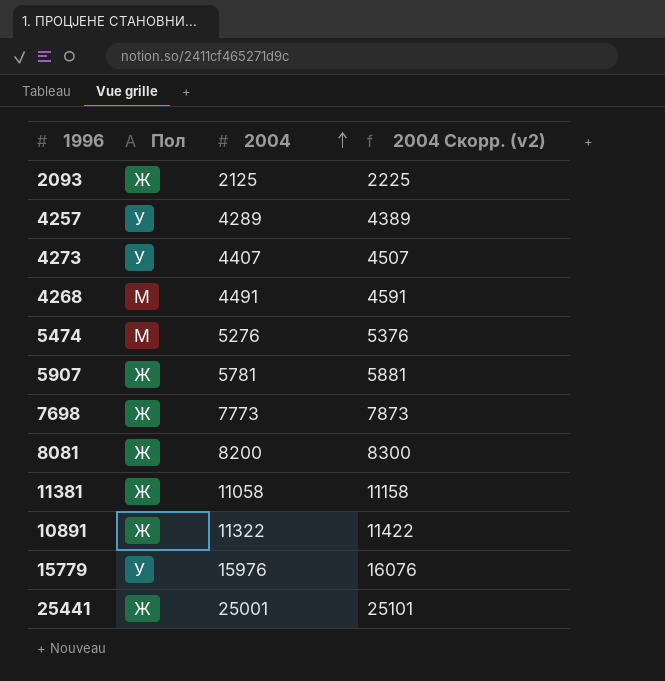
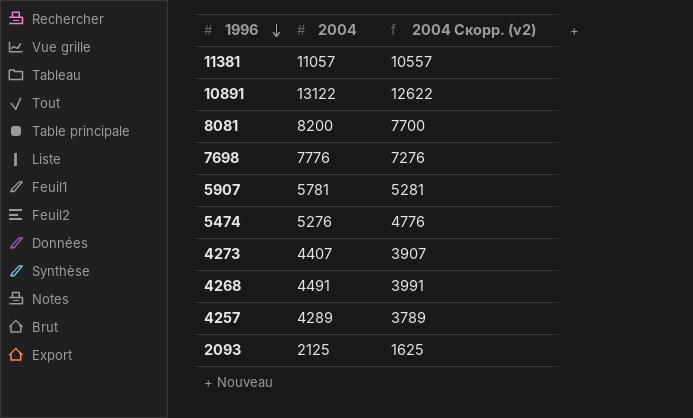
row order: 2004 ascending -> 1996 descending
column Пол | position: 2 -> none
column 2004 Скорр. (v2) | formula: [2004] + 100 -> [2004] - 500
row 15779: У | 15976 | 16076 -> none
row 25441: Ж | 25001 | 25101 -> none
11381 | 2004: 11058 -> 11057
10891 | 2004: 11322 -> 13122
7698 | 2004: 7773 -> 7776

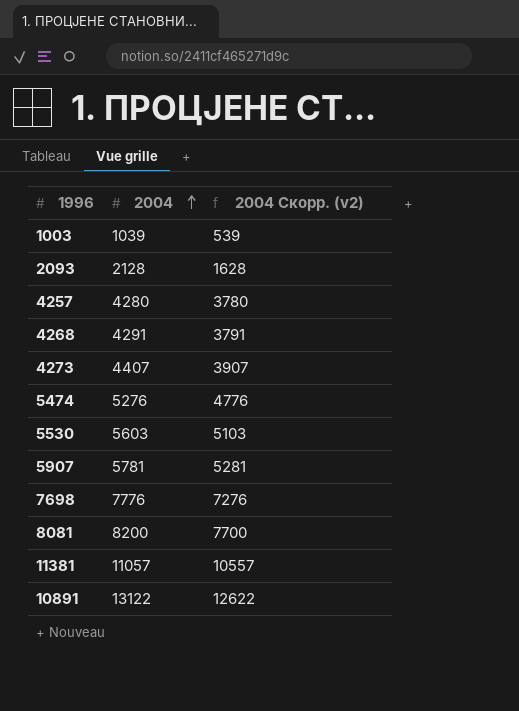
row order: 1996 descending -> 2004 ascending
row 1003: none -> 1039 | 539
2093 | 2004: 2125 -> 2128
2093 | 2004 Скорр. (v2): 1625 -> 1628
4257 | 2004: 4289 -> 4280
4257 | 2004 Скорр. (v2): 3789 -> 3780
4268 | 2004: 4491 -> 4291
4268 | 2004 Скорр. (v2): 3991 -> 3791
row 5530: none -> 5603 | 5103

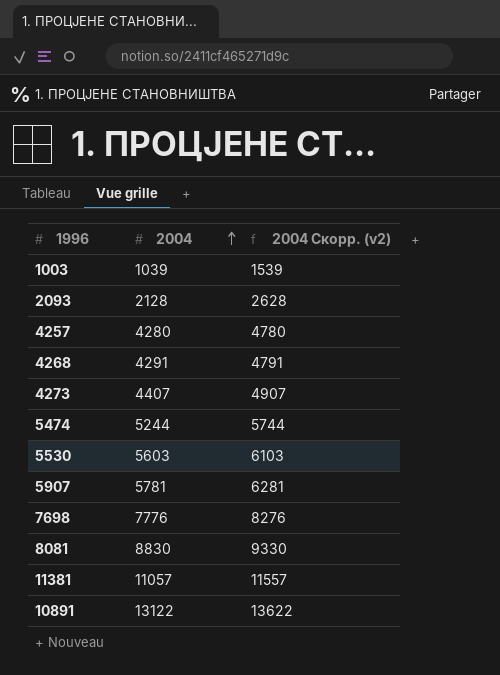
column 2004 Скорр. (v2) | formula: [2004] - 500 -> [2004] + 500
5474 | 2004: 5276 -> 5244
8081 | 2004: 8200 -> 8830

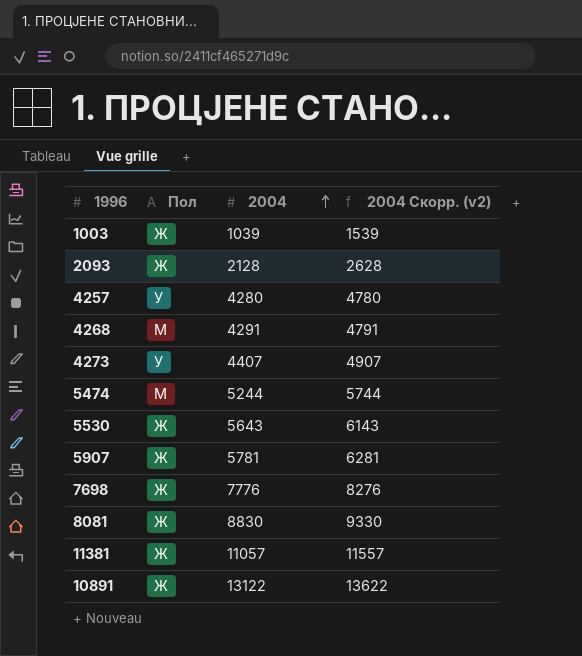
column Пол | position: none -> 2
5530 | 2004: 5603 -> 5643
5530 | 2004 Скорр. (v2): 6103 -> 6143

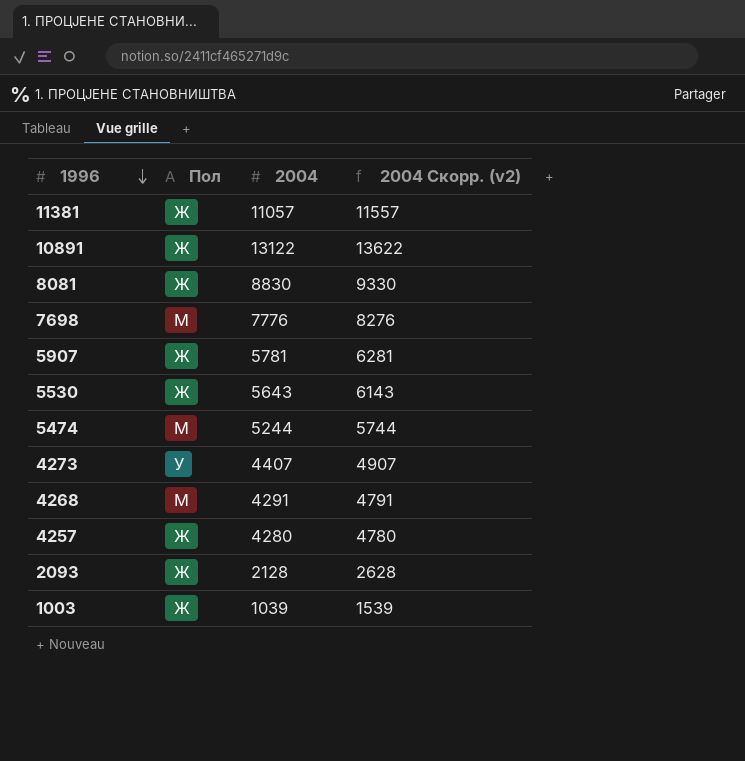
row order: 2004 ascending -> 1996 descending
7698 | Пол: Ж -> M
4257 | Пол: У -> Ж

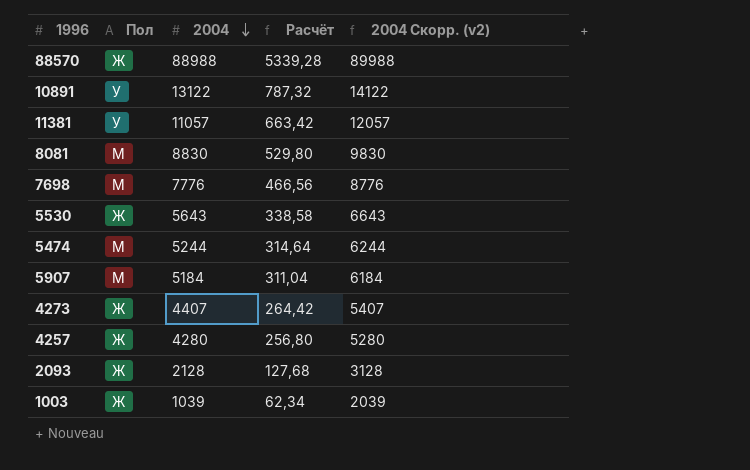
row order: 1996 descending -> 2004 descending
column Расчёт | formula: none -> [2004] * 0,06
column 2004 Скорр. (v2) | formula: [2004] + 500 -> [2004] + 1000
row 4268: M | 4291 | 4791 -> none
row 88570: none -> Ж | 88988 | 5339,28 | 89988
10891 | Пол: Ж -> У
11381 | Пол: Ж -> У
8081 | Пол: Ж -> M
5907 | Пол: Ж -> M
5907 | 2004: 5781 -> 5184
4273 | Пол: У -> Ж

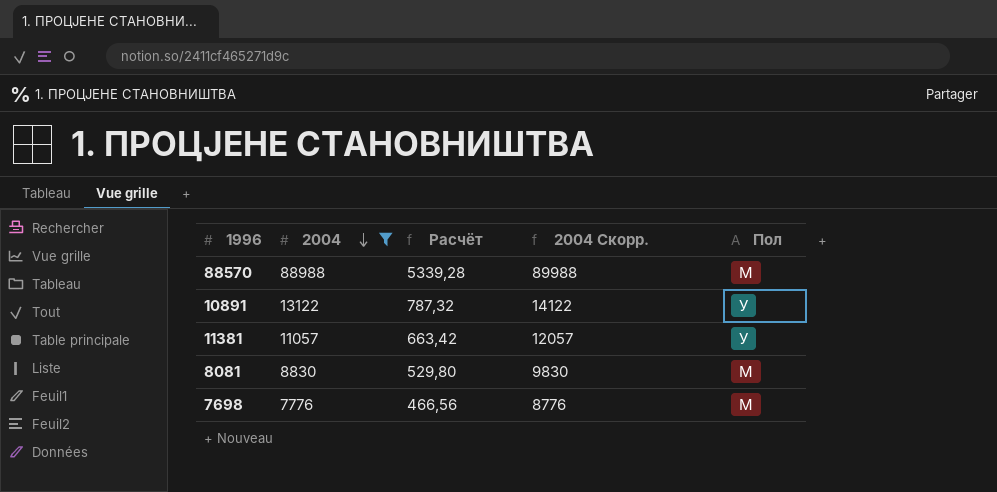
filter: none -> 2004 >= 7776
column name: 2004 Скорр. (v2) -> 2004 Скорр.
column Пол | position: 2 -> 5
88570 | Пол: Ж -> M

